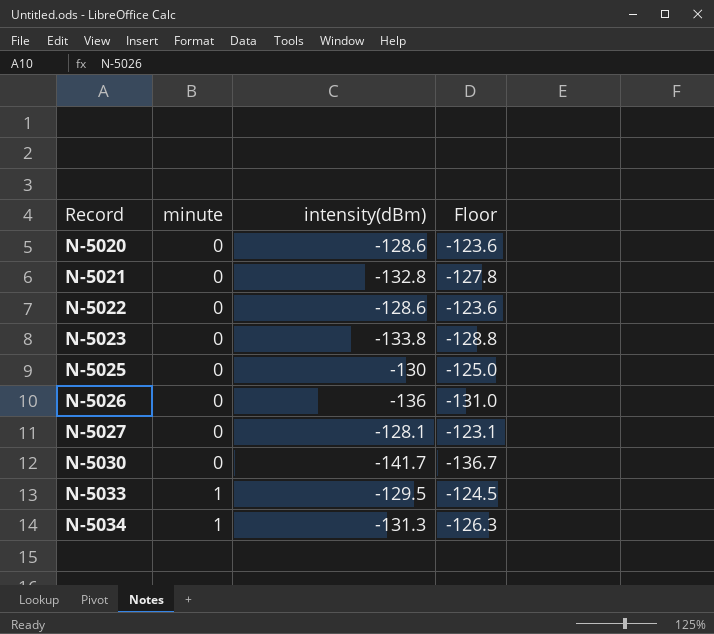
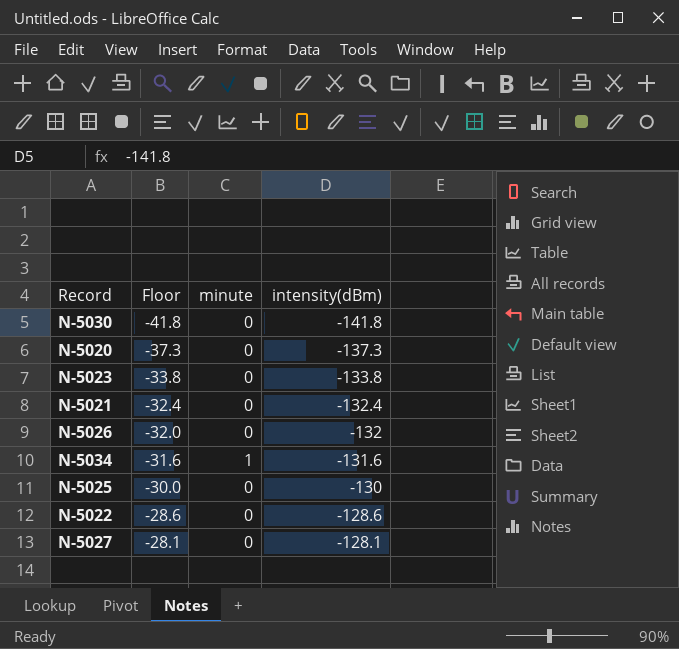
row order: Record ascending -> Floor ascending
column Floor | formula: [intensity(dBm)] + 5 -> [intensity(dBm)] + 100
column Floor | position: 4 -> 2
row N-5033: 1 | -129.5 | -124.5 -> none
N-5030 | intensity(dBm): -141.7 -> -141.8
N-5020 | intensity(dBm): -128.6 -> -137.3
N-5021 | intensity(dBm): -132.8 -> -132.4
N-5026 | intensity(dBm): -136 -> -132
N-5034 | intensity(dBm): -131.3 -> -131.6

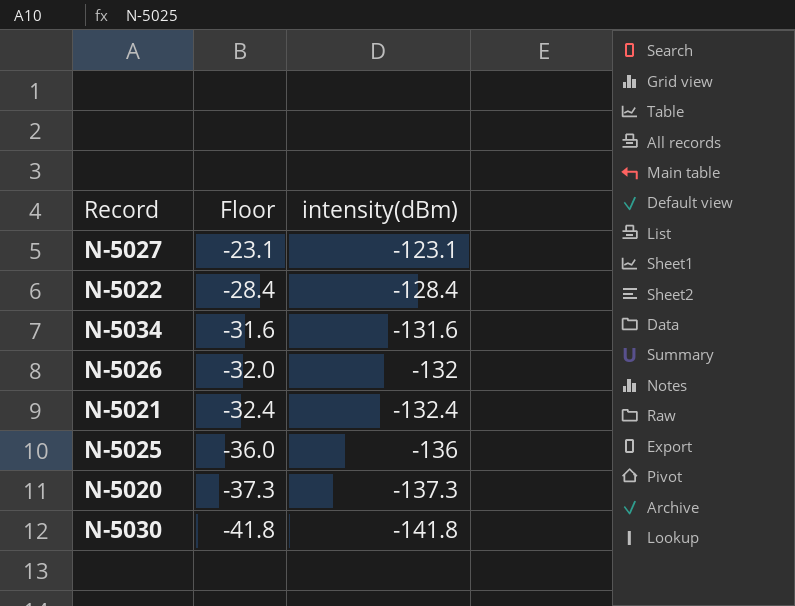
row order: Floor ascending -> Floor descending
column minute | position: 3 -> none
row N-5023: -33.8 | 0 | -133.8 -> none
N-5027 | Floor: -28.1 -> -23.1
N-5027 | intensity(dBm): -128.1 -> -123.1
N-5022 | Floor: -28.6 -> -28.4
N-5022 | intensity(dBm): -128.6 -> -128.4
N-5025 | Floor: -30.0 -> -36.0
N-5025 | intensity(dBm): -130 -> -136

